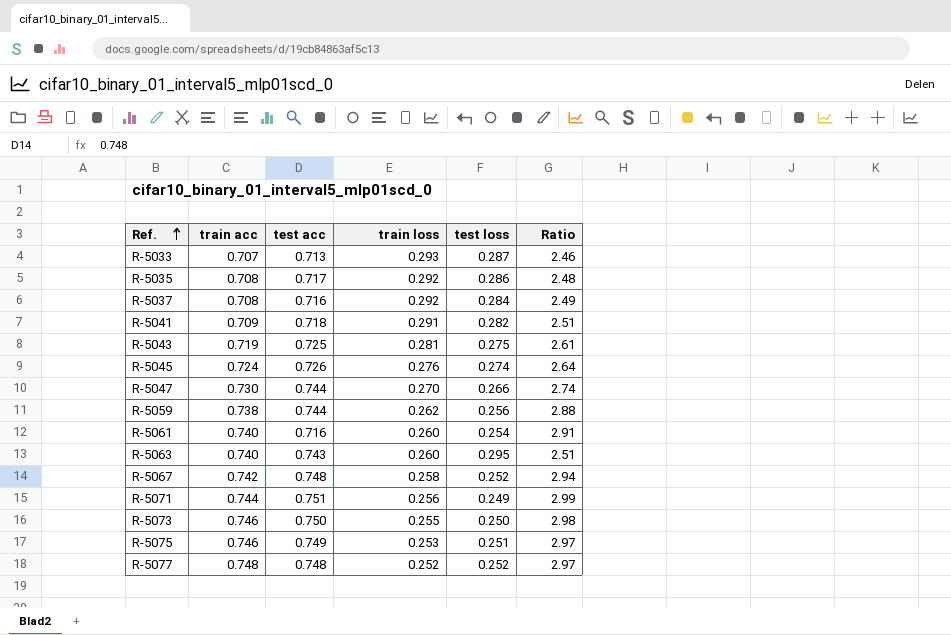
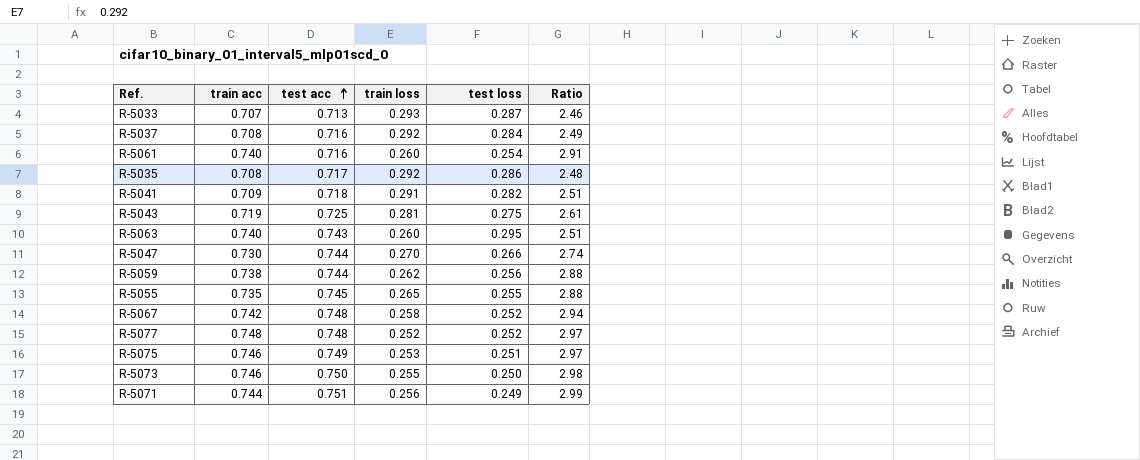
row order: Ref. ascending -> test acc ascending
row R-5045: 0.724 | 0.726 | 0.276 | 0.274 | 2.64 -> none
row R-5055: none -> 0.735 | 0.745 | 0.265 | 0.255 | 2.88

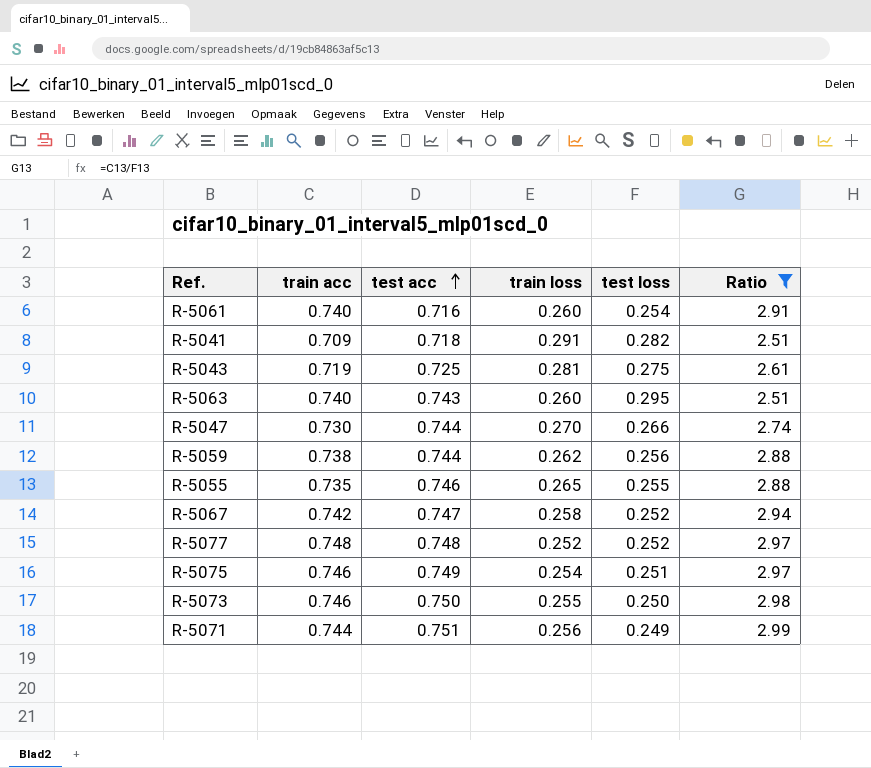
filter: none -> Ratio >= 2.51
R-5055 | test acc: 0.745 -> 0.746
R-5067 | test acc: 0.748 -> 0.747
R-5075 | train loss: 0.253 -> 0.254

